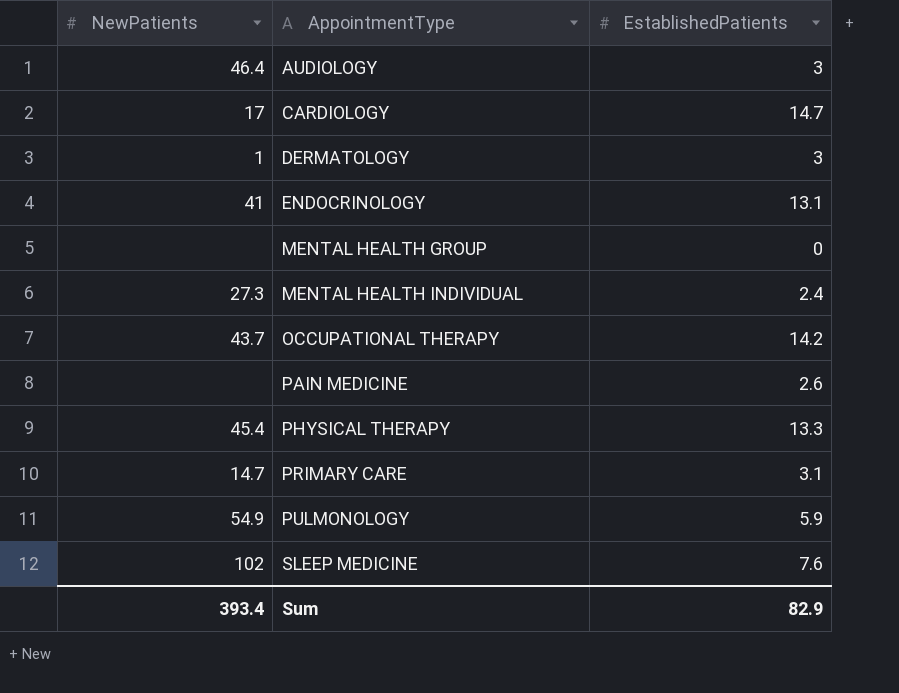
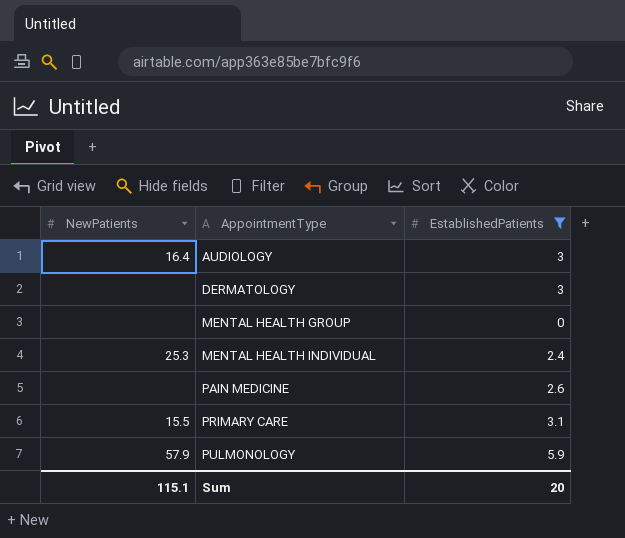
filter: none -> EstablishedPatients <= 5.9
AUDIOLOGY | NewPatients: 46.4 -> 16.4
DERMATOLOGY | NewPatients: 1 -> none
MENTAL HEALTH INDIVIDUAL | NewPatients: 27.3 -> 25.3
PRIMARY CARE | NewPatients: 14.7 -> 15.5
PULMONOLOGY | NewPatients: 54.9 -> 57.9
Sum | NewPatients: 393.4 -> 115.1
Sum | EstablishedPatients: 82.9 -> 20

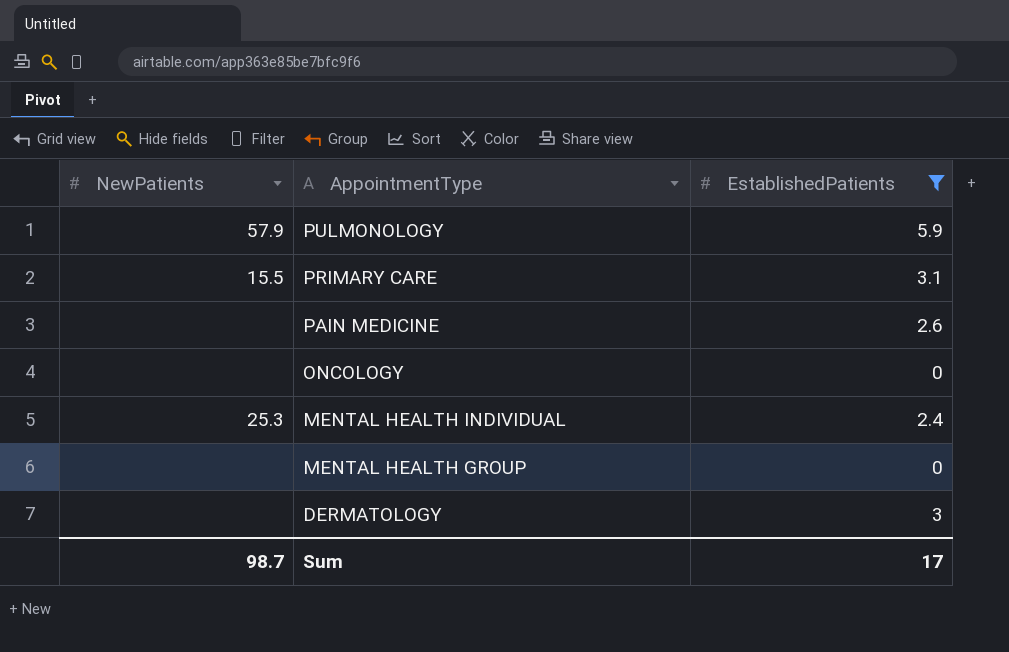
row order: AppointmentType ascending -> AppointmentType descending
row AUDIOLOGY: 16.4 | 3 -> none
row ONCOLOGY: none -> none | 0
Sum | NewPatients: 115.1 -> 98.7
Sum | EstablishedPatients: 20 -> 17

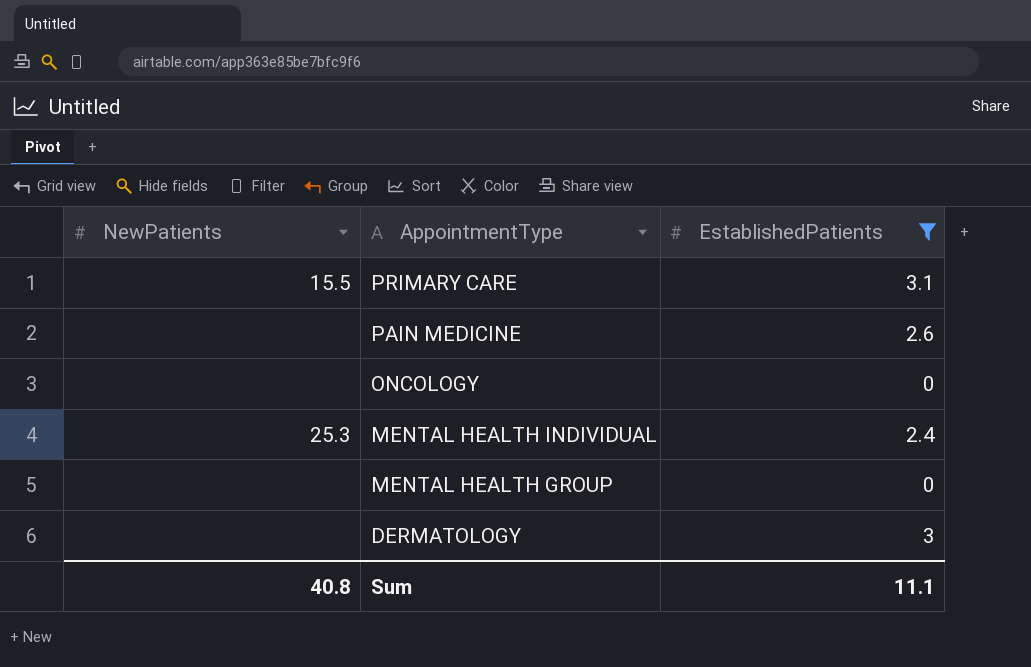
row PULMONOLOGY: 57.9 | 5.9 -> none
Sum | NewPatients: 98.7 -> 40.8
Sum | EstablishedPatients: 17 -> 11.1

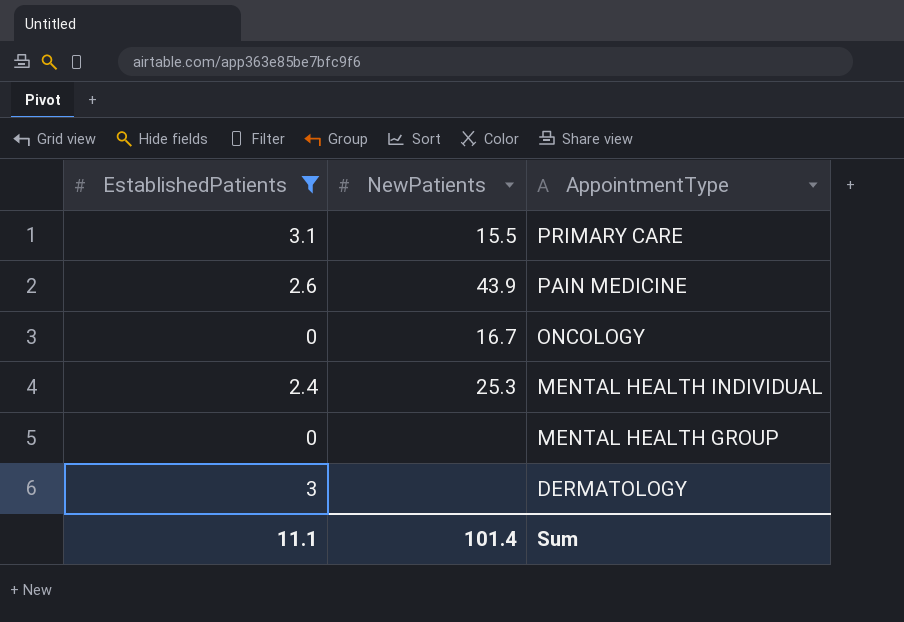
column EstablishedPatients | position: 3 -> 1
PAIN MEDICINE | NewPatients: none -> 43.9
ONCOLOGY | NewPatients: none -> 16.7
Sum | NewPatients: 40.8 -> 101.4

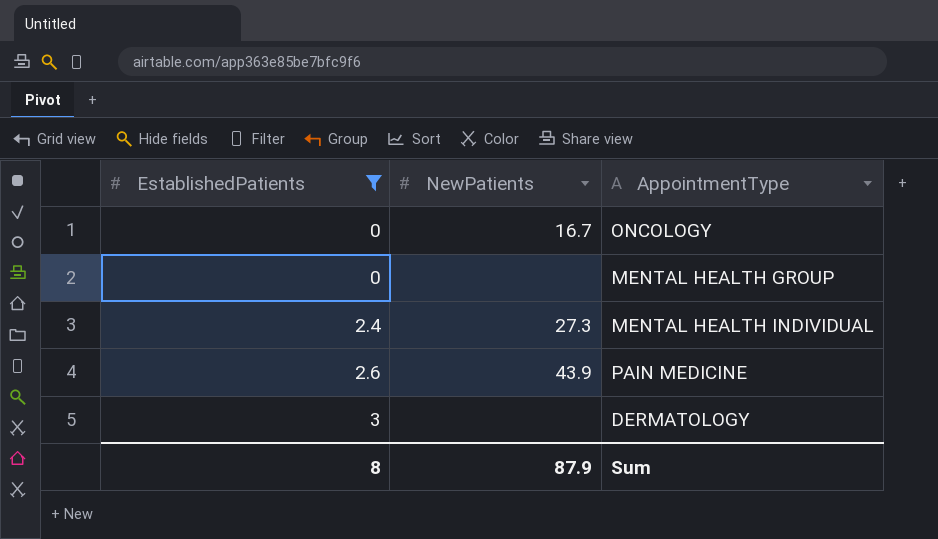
row order: AppointmentType descending -> EstablishedPatients ascending
row PRIMARY CARE: 3.1 | 15.5 -> none
MENTAL HEALTH INDIVIDUAL | NewPatients: 25.3 -> 27.3
Sum | EstablishedPatients: 11.1 -> 8
Sum | NewPatients: 101.4 -> 87.9

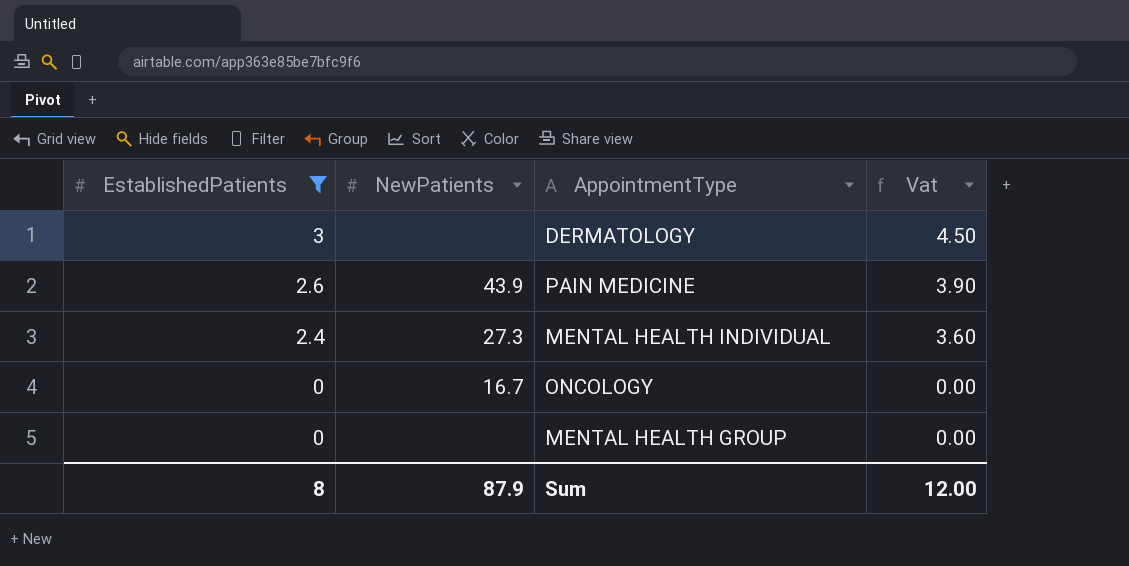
row order: EstablishedPatients ascending -> EstablishedPatients descending
column Vat | formula: none -> [EstablishedPatients] * 1.5

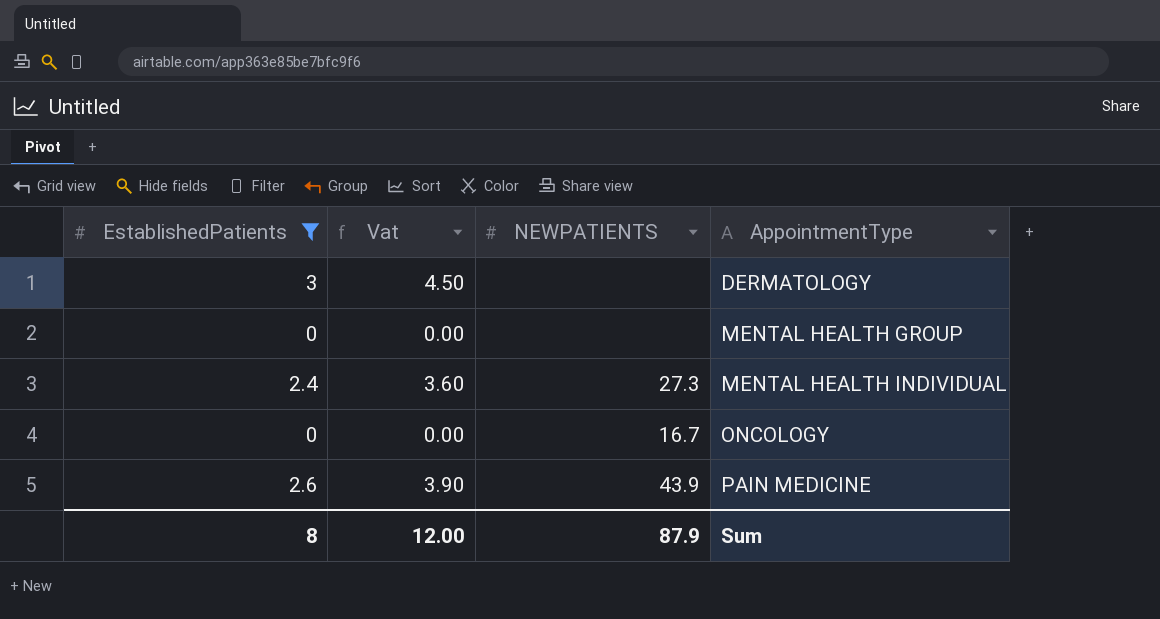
row order: EstablishedPatients descending -> AppointmentType ascending
column Vat | position: 4 -> 2
column name: NewPatients -> NEWPATIENTS

